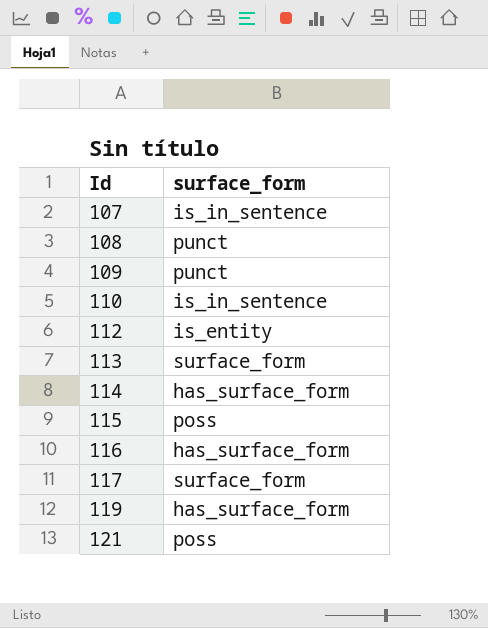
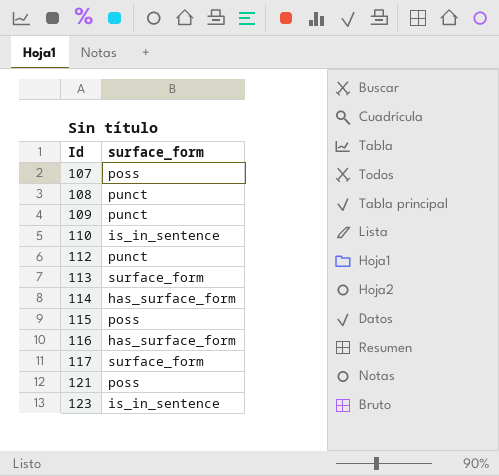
row 119: has_surface_form -> none
107 | surface_form: is_in_sentence -> poss
112 | surface_form: is_entity -> punct
row 123: none -> is_in_sentence

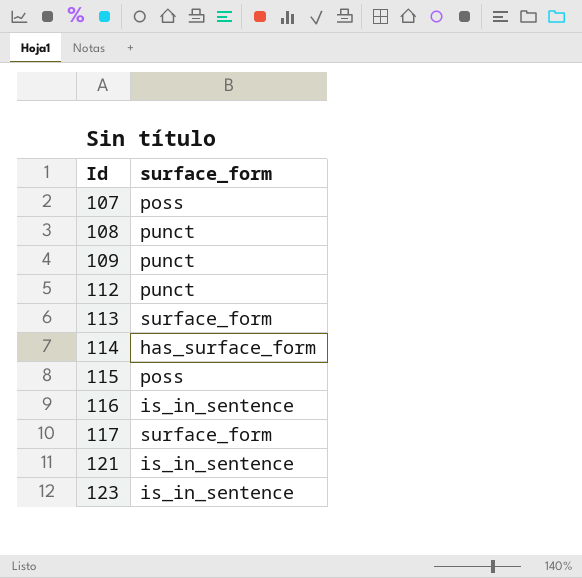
row 110: is_in_sentence -> none
116 | surface_form: has_surface_form -> is_in_sentence
121 | surface_form: poss -> is_in_sentence

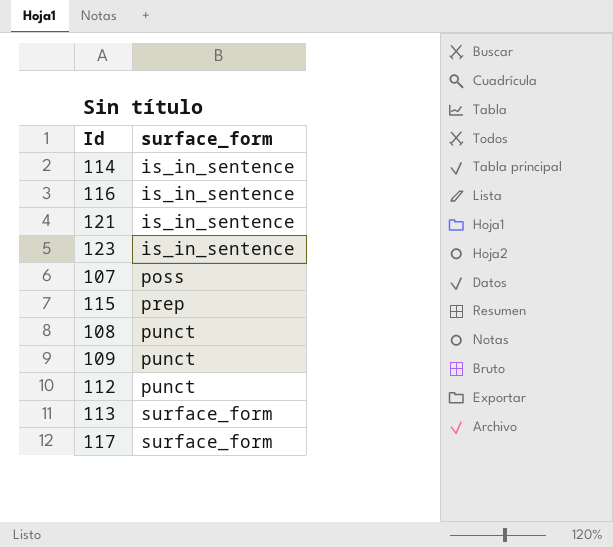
row order: Id ascending -> surface_form ascending
114 | surface_form: has_surface_form -> is_in_sentence
115 | surface_form: poss -> prep

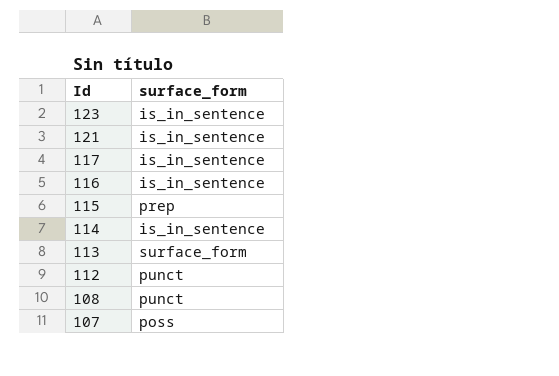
row order: surface_form ascending -> Id descending
row 109: punct -> none
117 | surface_form: surface_form -> is_in_sentence

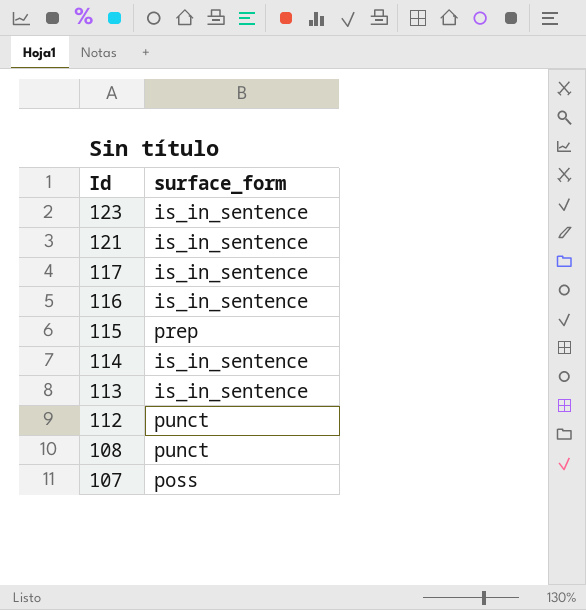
113 | surface_form: surface_form -> is_in_sentence

